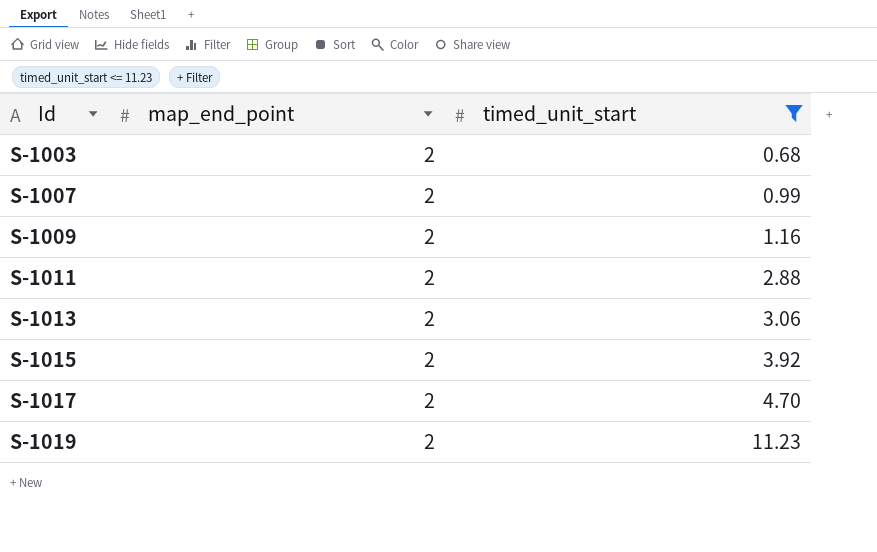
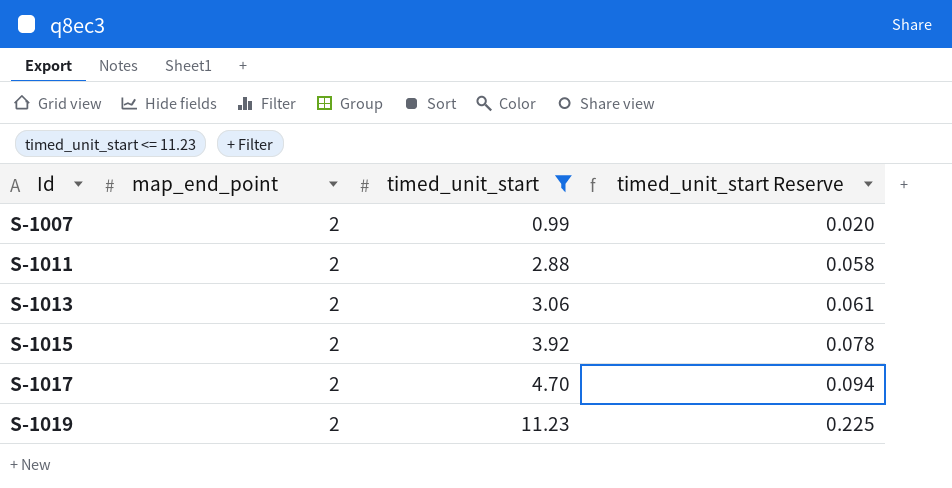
column timed_unit_start Reserve | formula: none -> [timed_unit_start] * 0.02
row S-1003: 2 | 0.68 -> none
row S-1009: 2 | 1.16 -> none

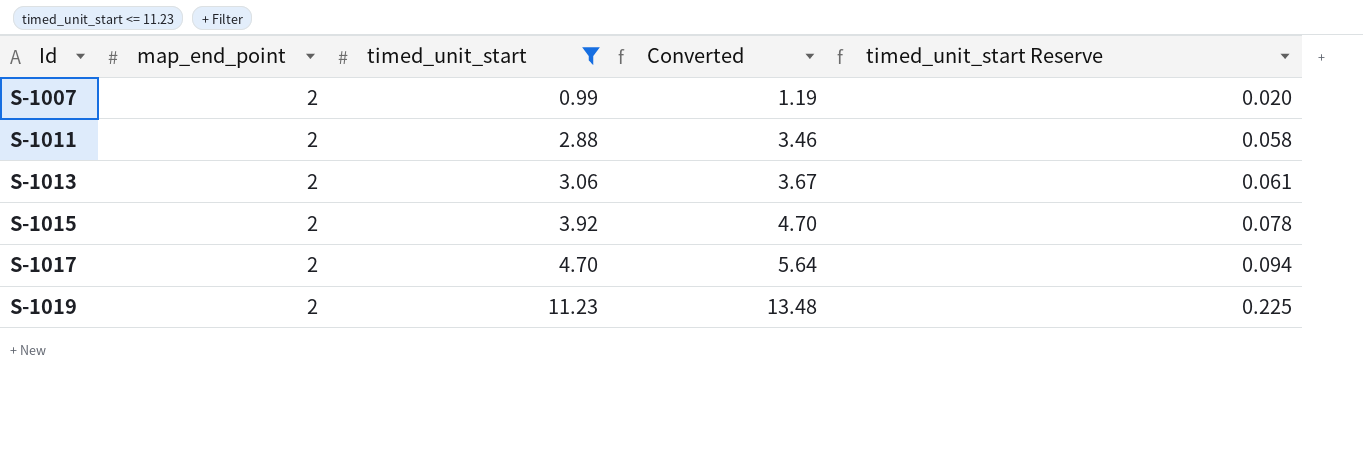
column Converted | formula: none -> [timed_unit_start] * 1.2

